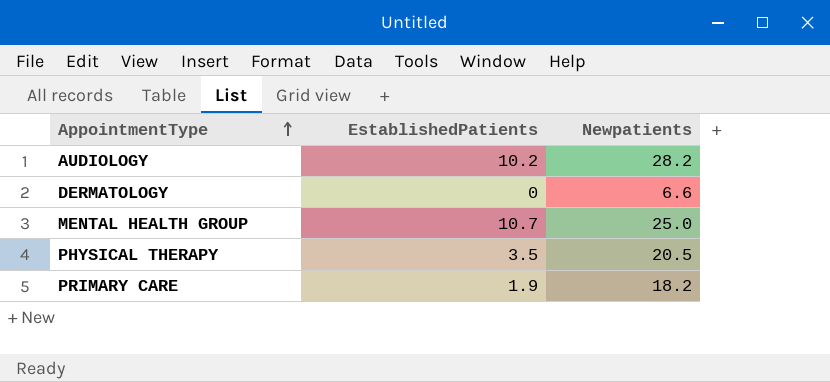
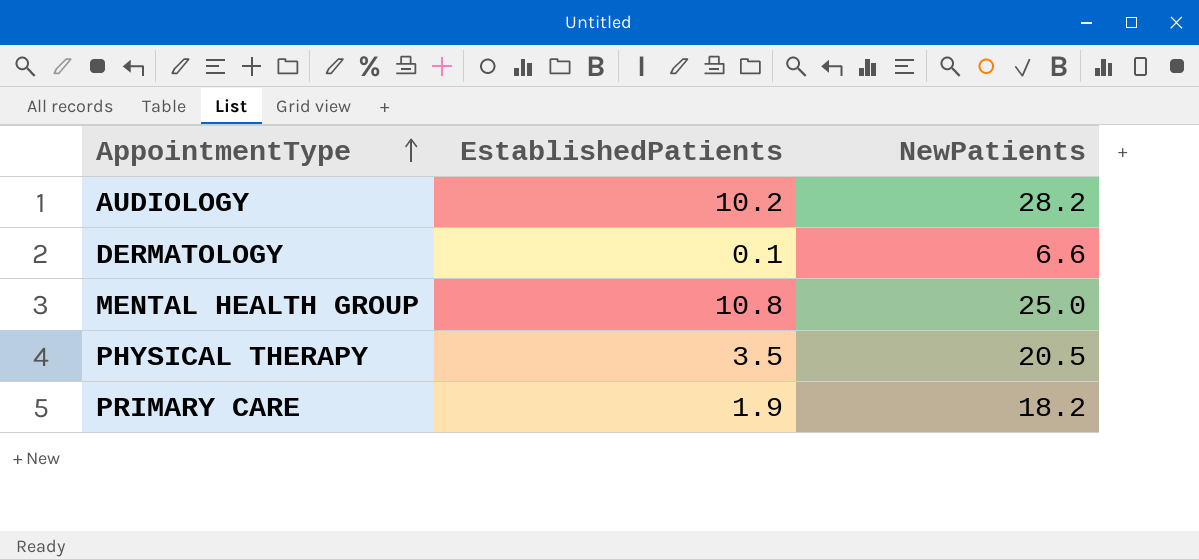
column name: Newpatients -> NewPatients
DERMATOLOGY | EstablishedPatients: 0 -> 0.1
MENTAL HEALTH GROUP | EstablishedPatients: 10.7 -> 10.8

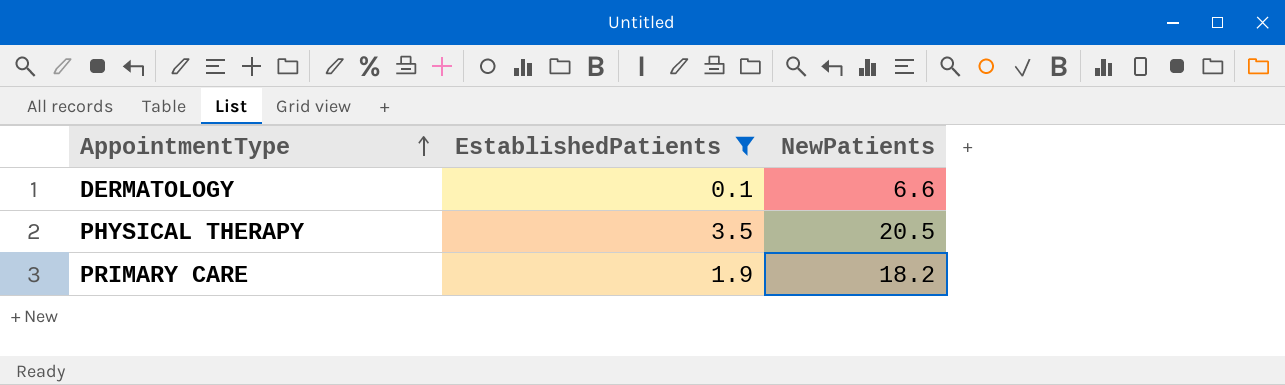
filter: none -> EstablishedPatients <= 3.5

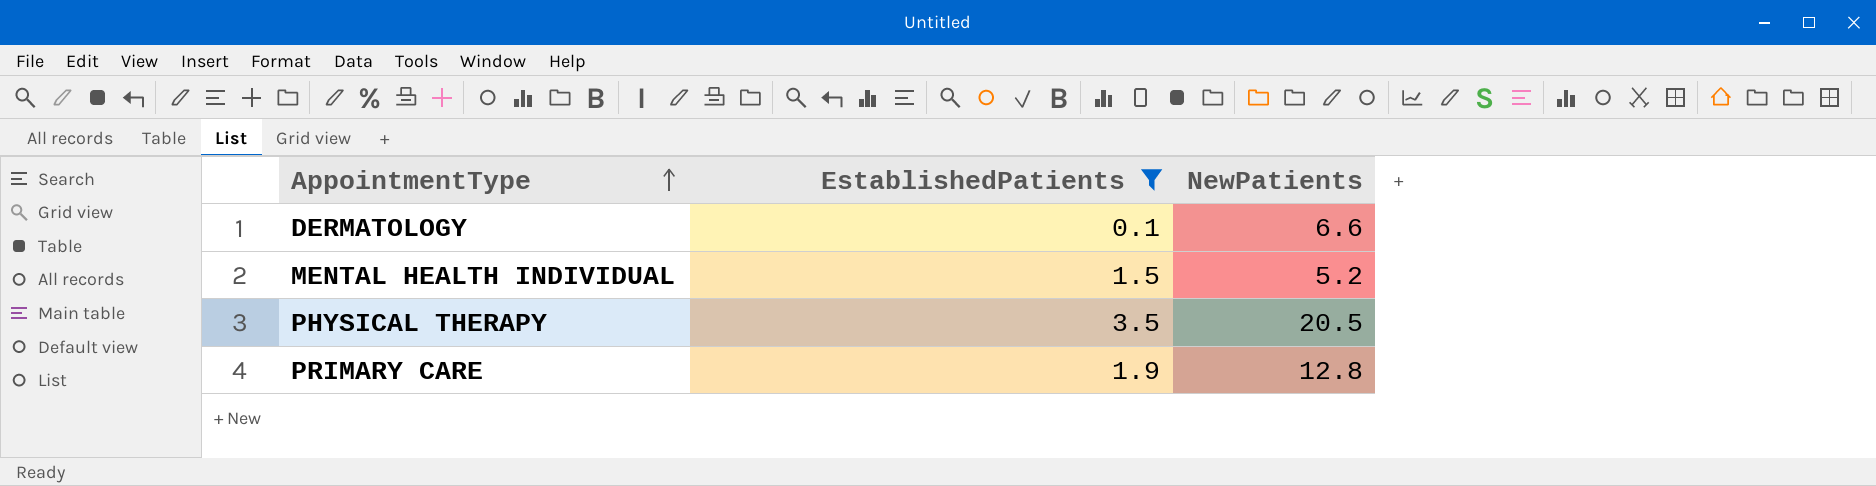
row MENTAL HEALTH INDIVIDUAL: none -> 1.5 | 5.2
PRIMARY CARE | NewPatients: 18.2 -> 12.8

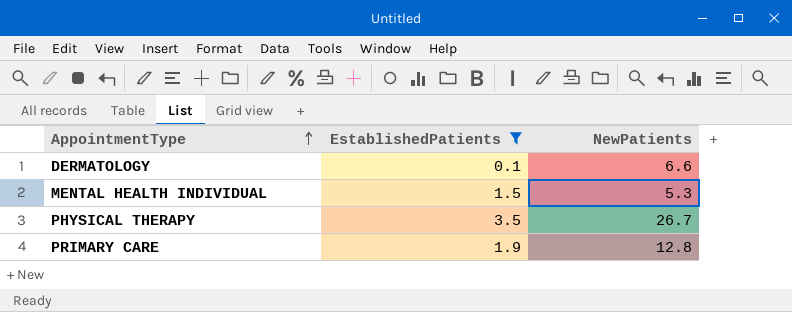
MENTAL HEALTH INDIVIDUAL | NewPatients: 5.2 -> 5.3
PHYSICAL THERAPY | NewPatients: 20.5 -> 26.7

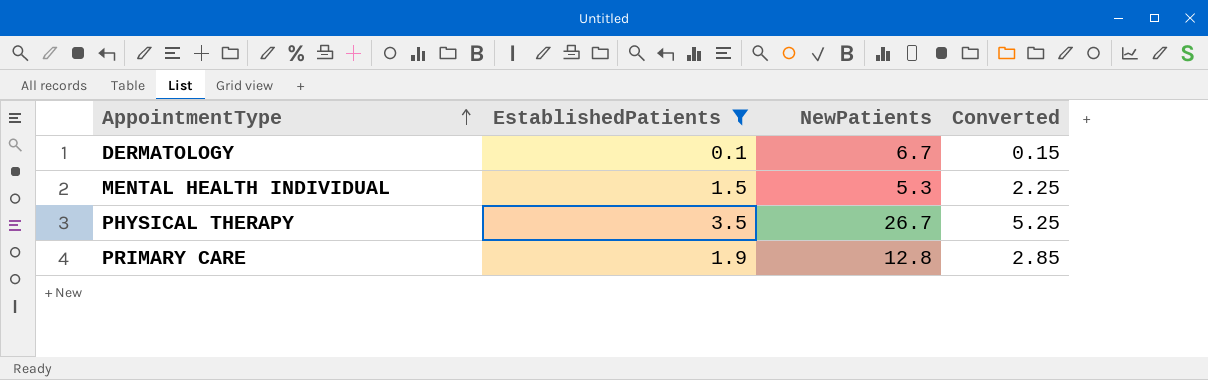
column Converted | formula: none -> [EstablishedPatients] * 1.5
DERMATOLOGY | NewPatients: 6.6 -> 6.7

